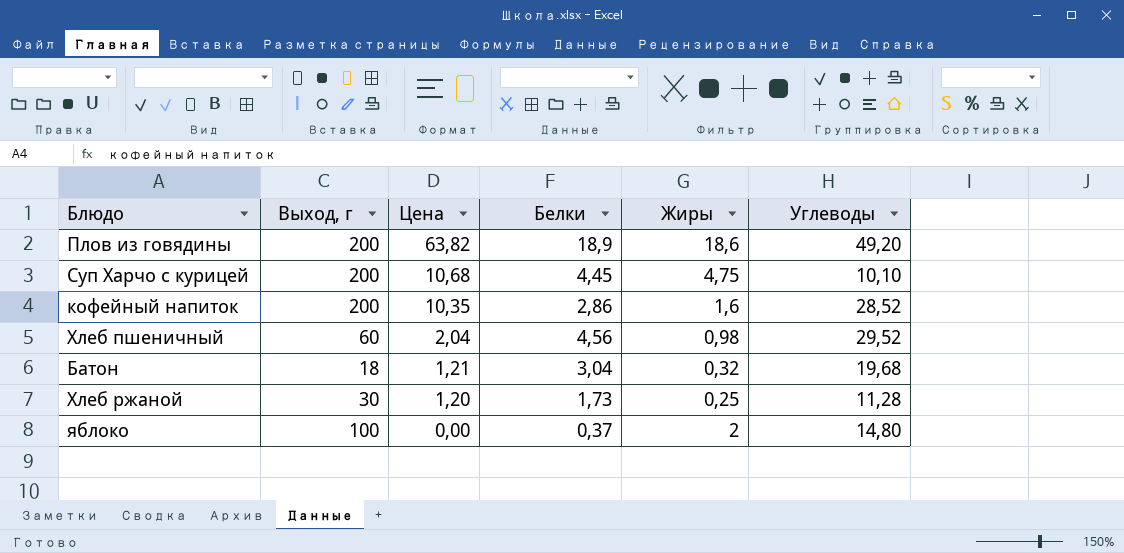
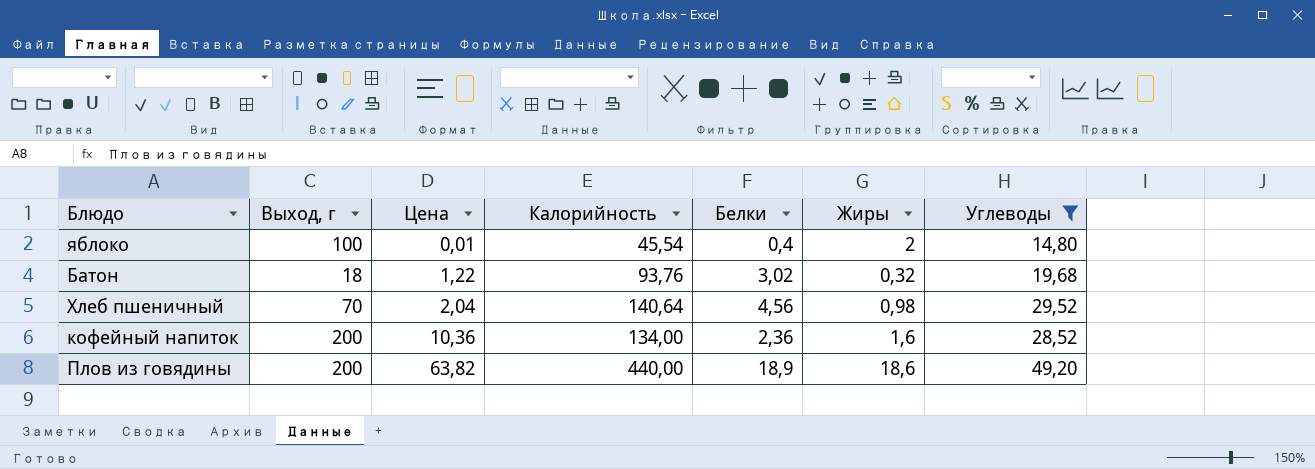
filter: none -> Углеводы >= 14,80
row order: Цена descending -> Цена ascending
column Калорийность | position: none -> 4
яблоко | Цена: 0,00 -> 0,01
яблоко | Белки: 0,37 -> 0,4
Батон | Цена: 1,21 -> 1,22
Батон | Белки: 3,04 -> 3,02
Хлеб пшеничный | Выход, г: 60 -> 70
кофейный напиток | Цена: 10,35 -> 10,36
кофейный напиток | Белки: 2,86 -> 2,36

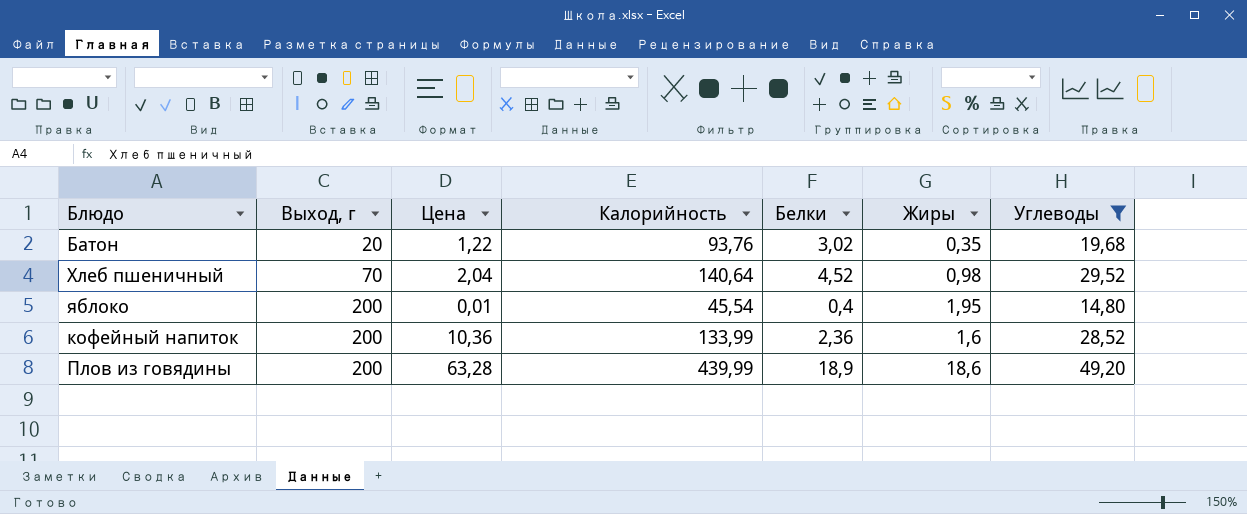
row order: Цена ascending -> Выход, г ascending
Батон | Выход, г: 18 -> 20
Батон | Жиры: 0,32 -> 0,35
Хлеб пшеничный | Белки: 4,56 -> 4,52
яблоко | Выход, г: 100 -> 200
яблоко | Жиры: 2 -> 1,95
кофейный напиток | Калорийность: 134,00 -> 133,99
Плов из говядины | Цена: 63,82 -> 63,28
Плов из говядины | Калорийность: 440,00 -> 439,99

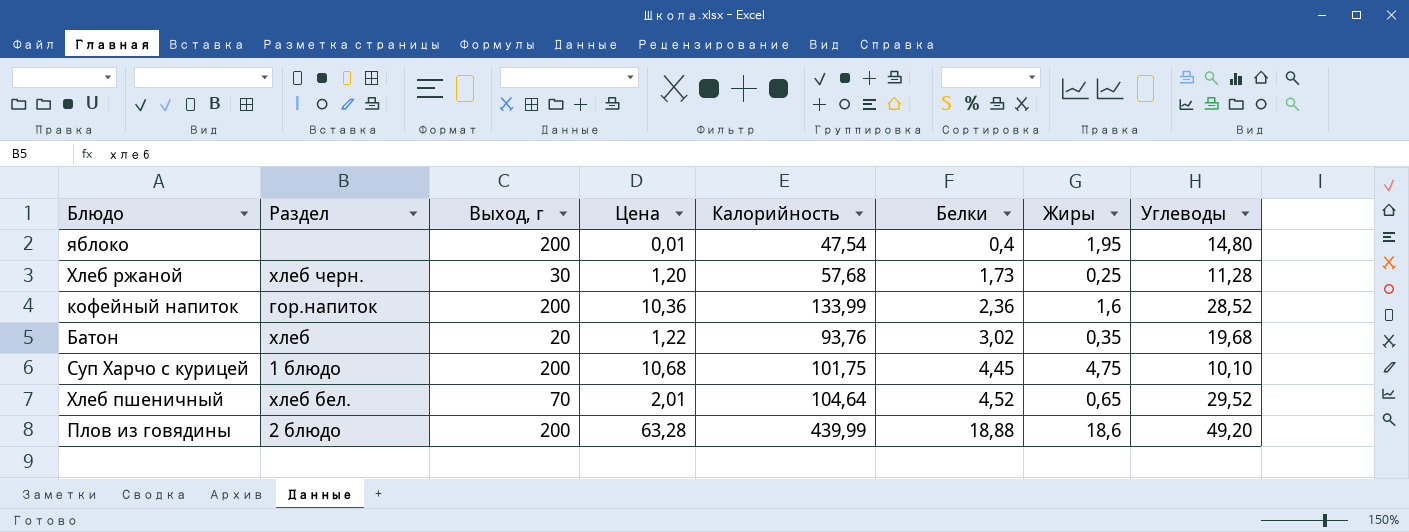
filter: Углеводы >= 14,80 -> none
row order: Выход, г ascending -> Белки ascending
column Раздел | position: none -> 2
яблоко | Калорийность: 45,54 -> 47,54
Хлеб пшеничный | Цена: 2,04 -> 2,01
Хлеб пшеничный | Калорийность: 140,64 -> 104,64
Хлеб пшеничный | Жиры: 0,98 -> 0,65
Плов из говядины | Белки: 18,9 -> 18,88

